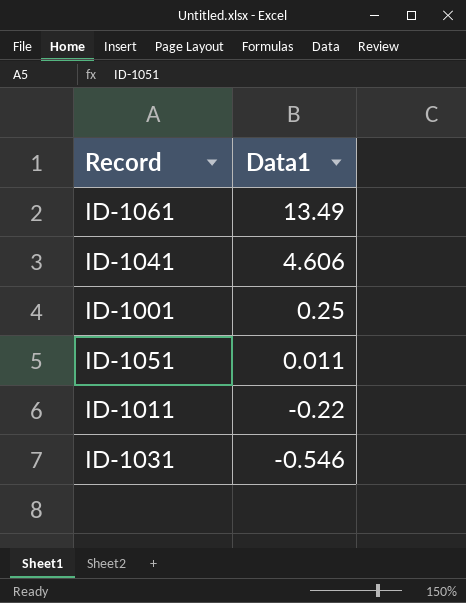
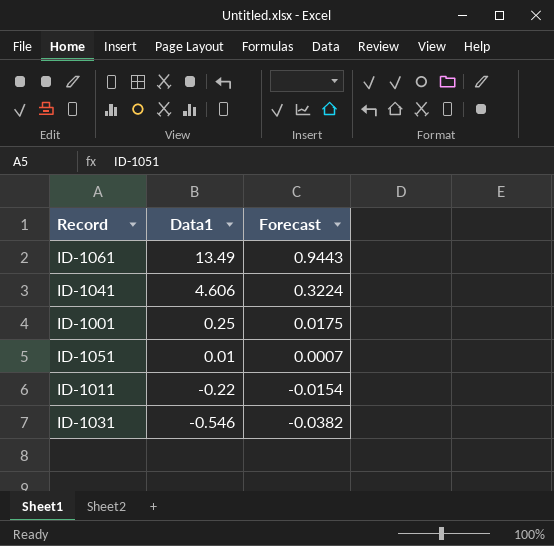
column Forecast | formula: none -> [Data1] * 0.07
ID-1051 | Data1: 0.011 -> 0.01

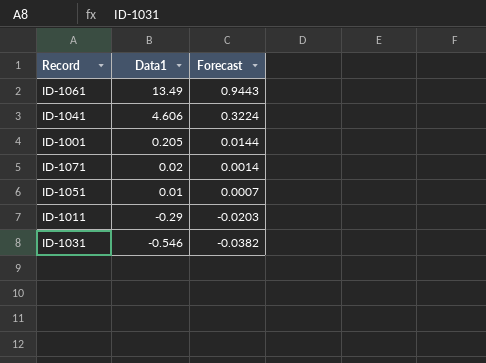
ID-1001 | Data1: 0.25 -> 0.205
ID-1001 | Forecast: 0.0175 -> 0.0144
row ID-1071: none -> 0.02 | 0.0014
ID-1011 | Data1: -0.22 -> -0.29
ID-1011 | Forecast: -0.0154 -> -0.0203

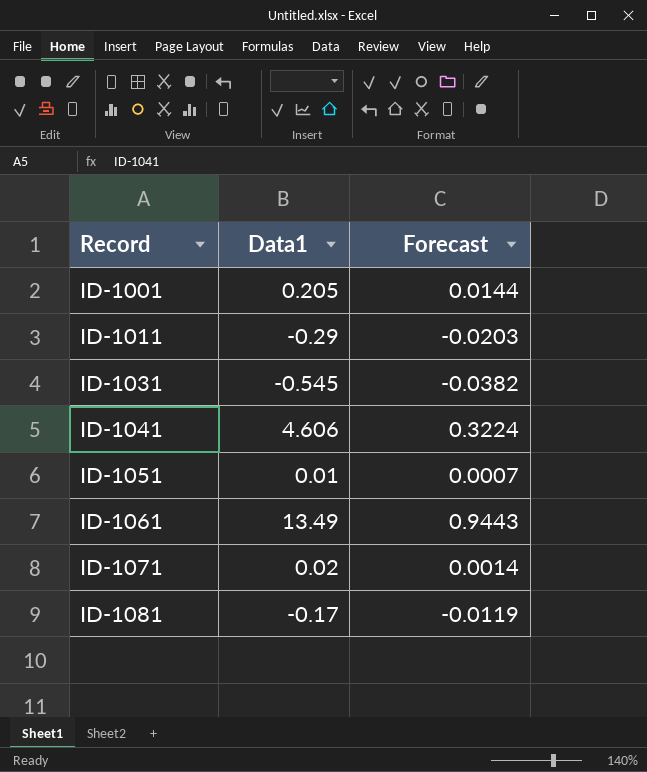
row order: Data1 descending -> Record ascending
ID-1031 | Data1: -0.546 -> -0.545
row ID-1081: none -> -0.17 | -0.0119

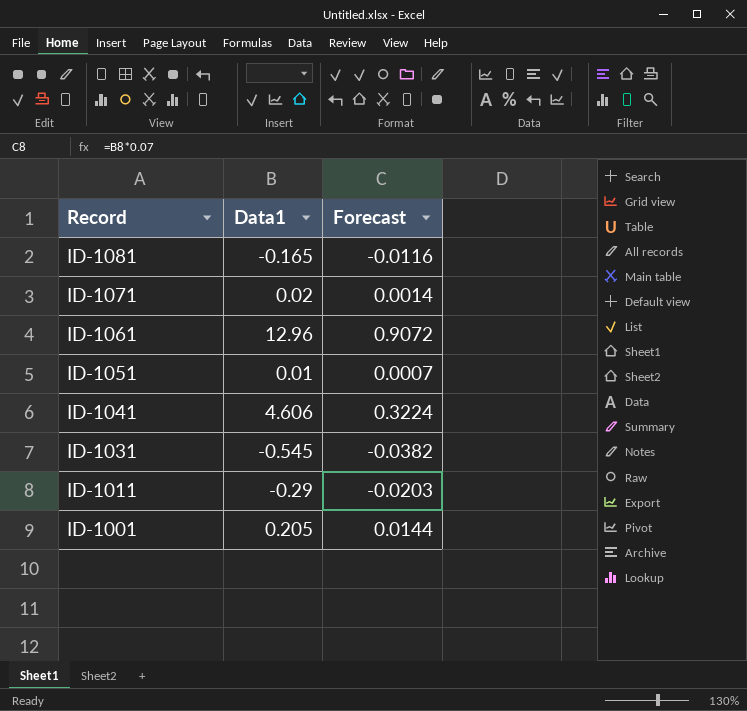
row order: Record ascending -> Record descending
ID-1081 | Data1: -0.17 -> -0.165
ID-1081 | Forecast: -0.0119 -> -0.0116
ID-1061 | Data1: 13.49 -> 12.96
ID-1061 | Forecast: 0.9443 -> 0.9072

